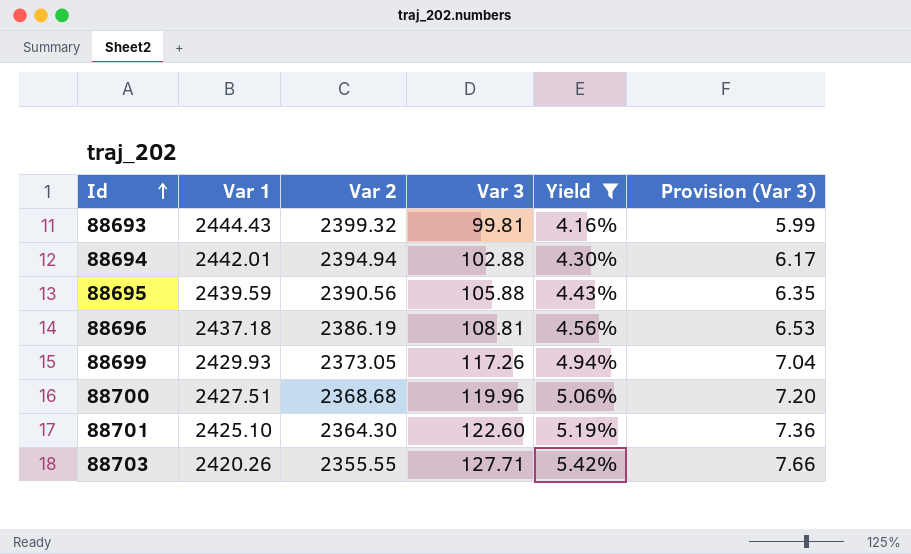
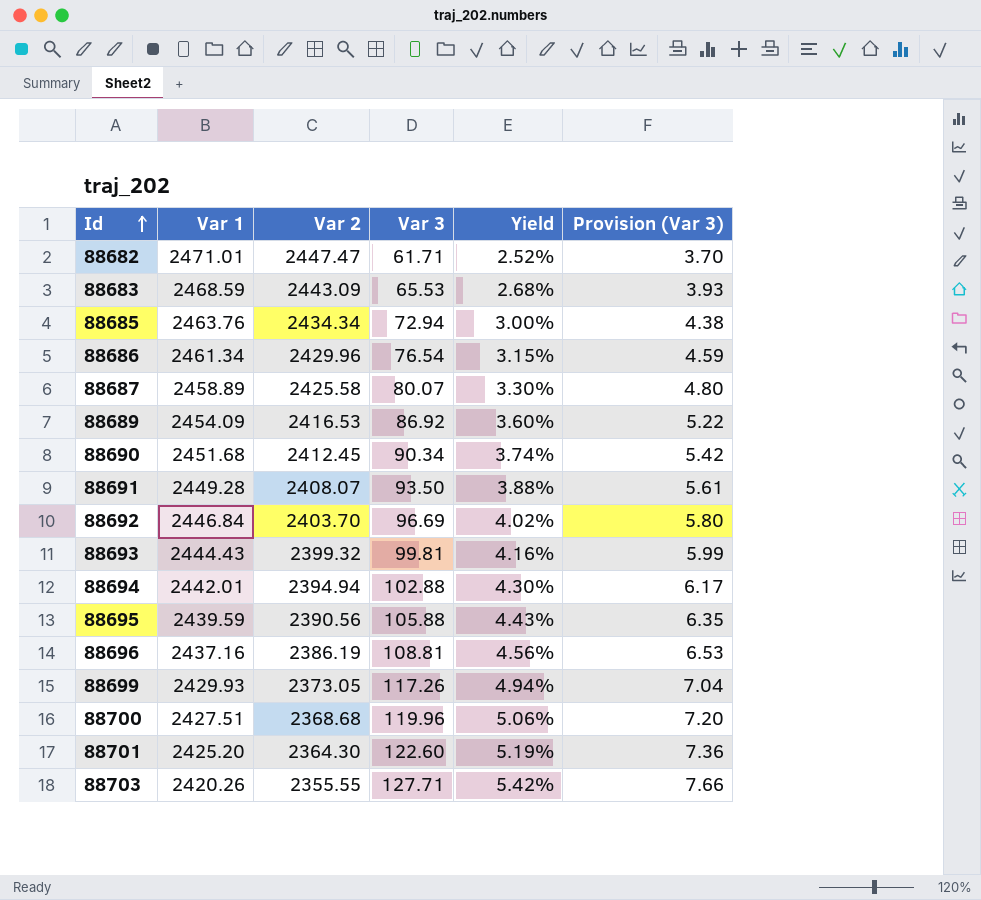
filter: Yield >= 4.16% -> none
88696 | Var 1: 2437.18 -> 2437.16
88701 | Var 1: 2425.10 -> 2425.20

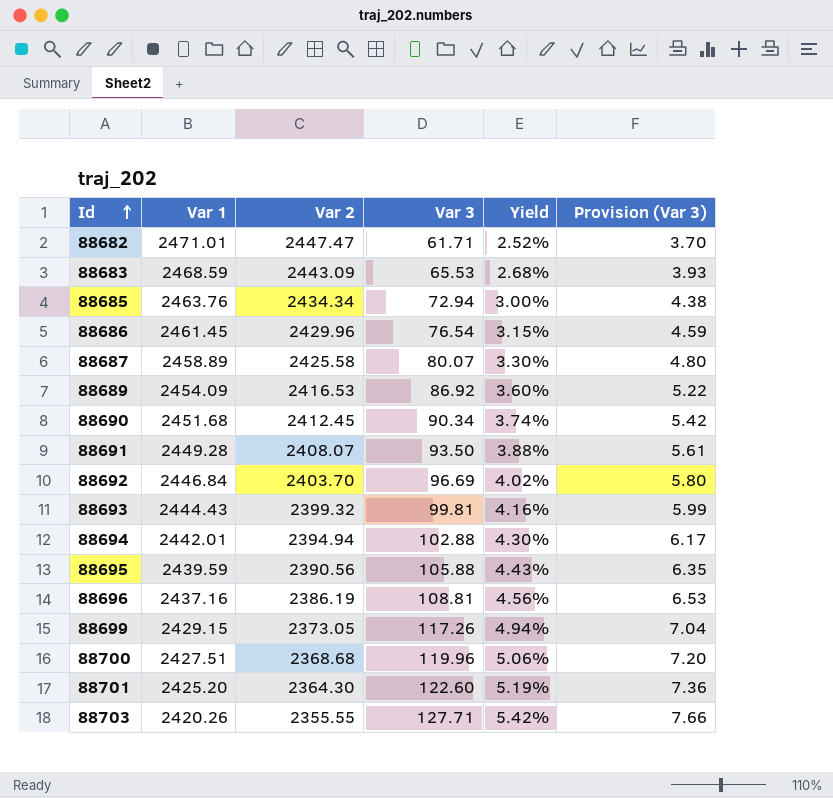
88686 | Var 1: 2461.34 -> 2461.45
88699 | Var 1: 2429.93 -> 2429.15

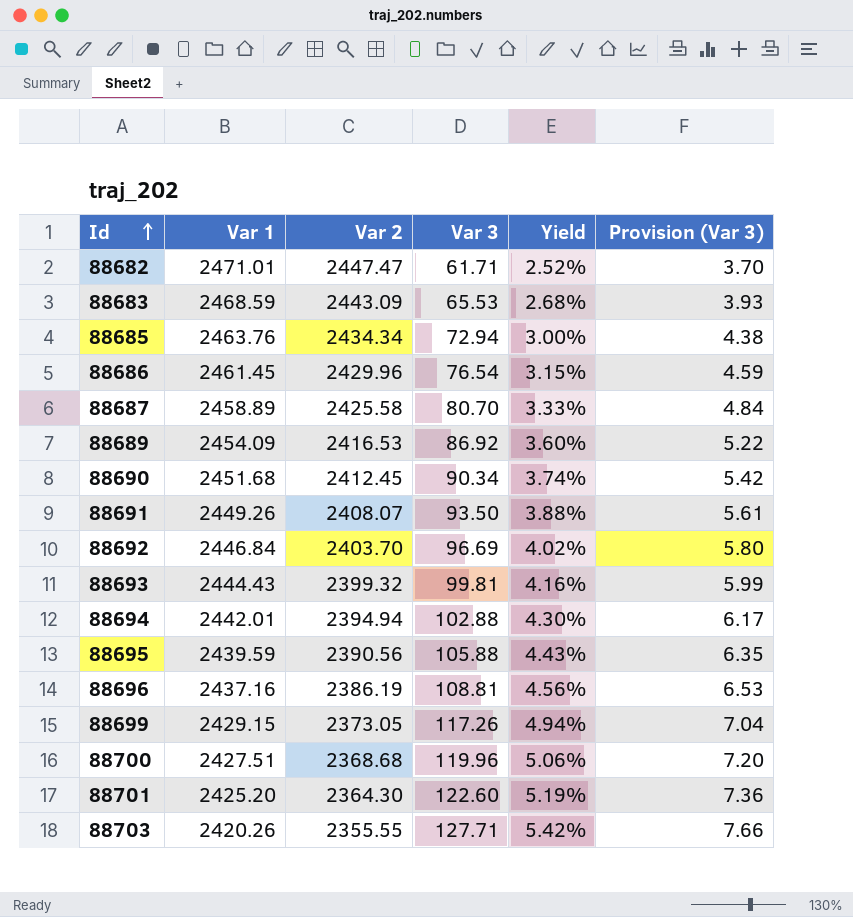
88687 | Var 3: 80.07 -> 80.70
88687 | Yield: 3.30% -> 3.33%
88687 | Provision (Var 3): 4.80 -> 4.84
88691 | Var 1: 2449.28 -> 2449.26

